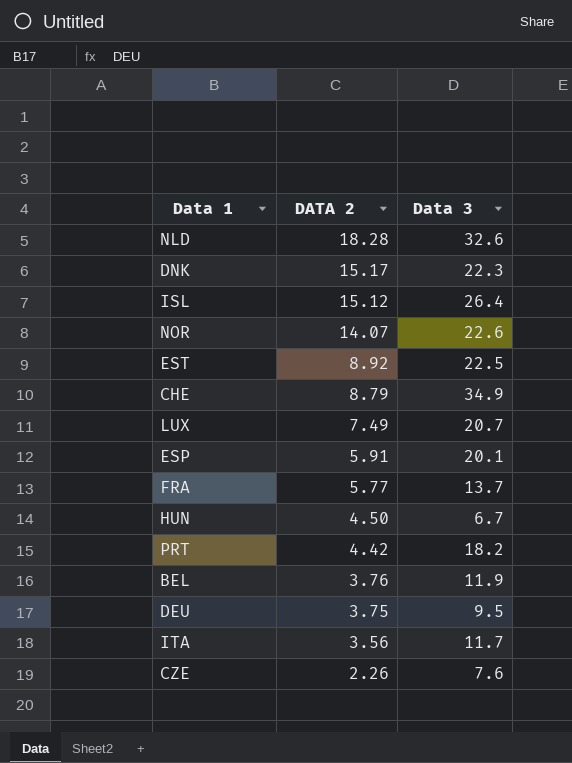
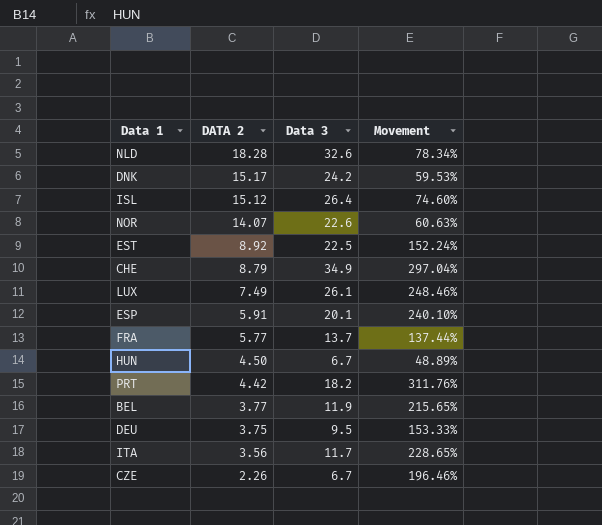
column Movement | formula: none -> ([Data 3] - [DATA 2]) / [DATA 2]
DNK | Data 3: 22.3 -> 24.2
LUX | Data 3: 20.7 -> 26.1
BEL | DATA 2: 3.76 -> 3.77
CZE | Data 3: 7.6 -> 6.7

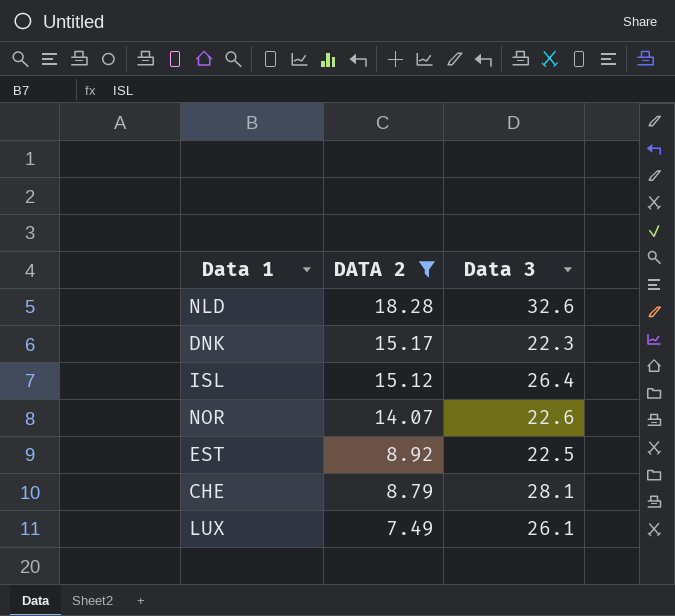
filter: none -> DATA 2 >= 7.49
column Movement | formula: ([Data 3] - [DATA 2]) / [DATA 2] -> none
DNK | Data 3: 24.2 -> 22.3
CHE | Data 3: 34.9 -> 28.1

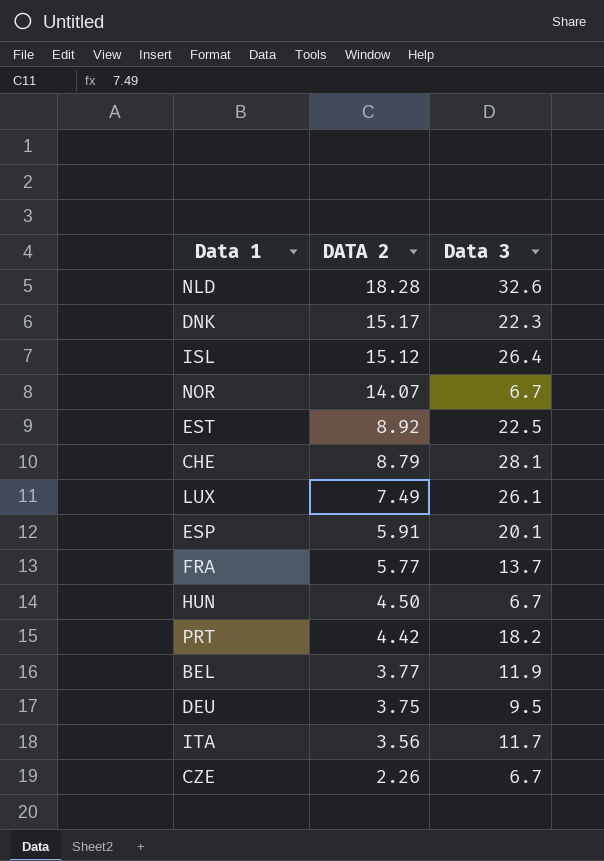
filter: DATA 2 >= 7.49 -> none
NOR | Data 3: 22.6 -> 6.7

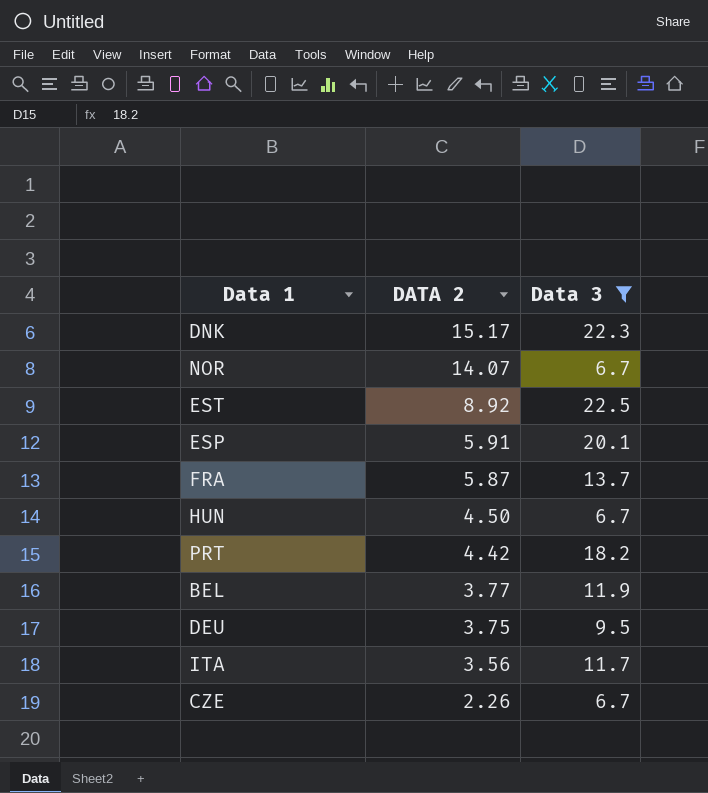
filter: none -> Data 3 <= 22.5
FRA | DATA 2: 5.77 -> 5.87

